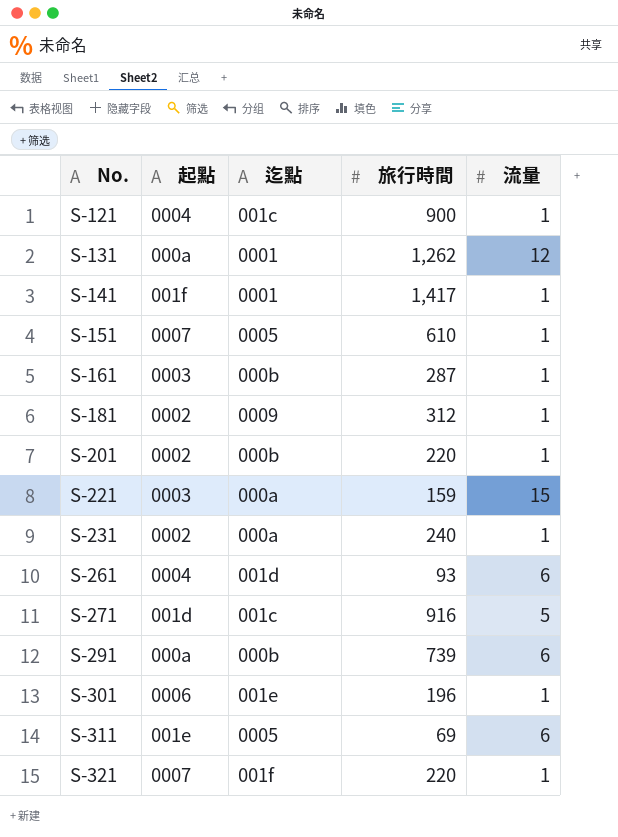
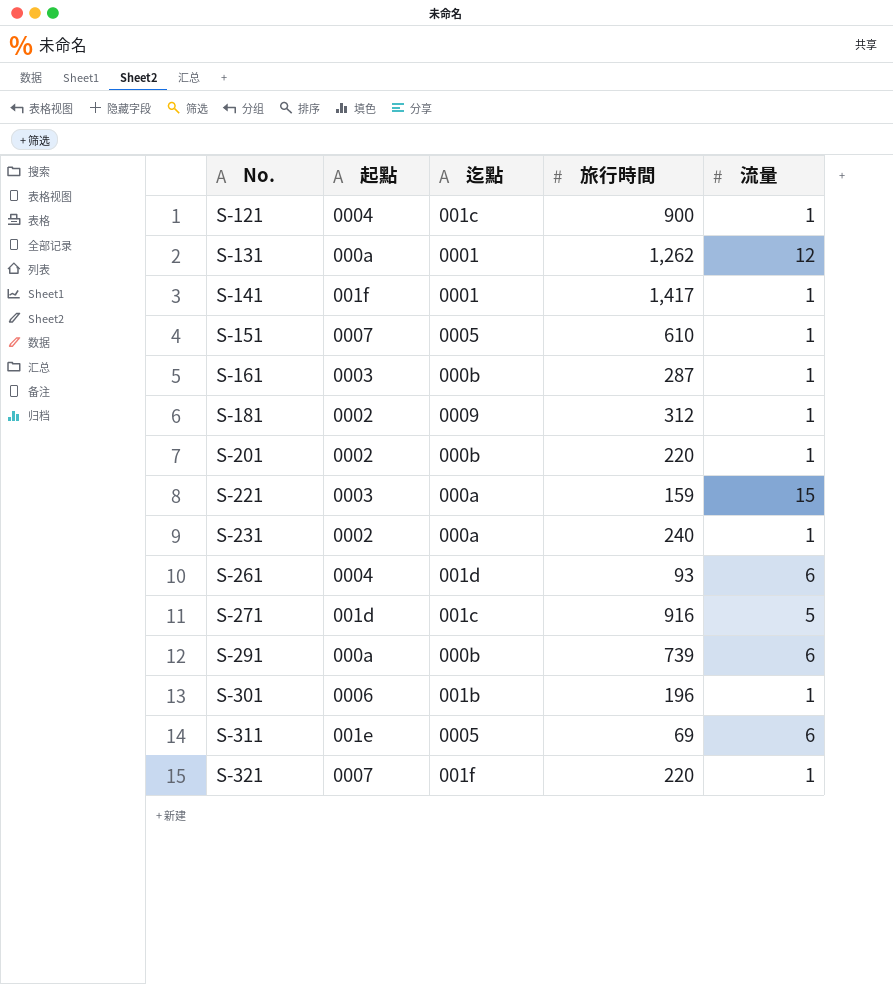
S-301 | 迄點: 001e -> 001b

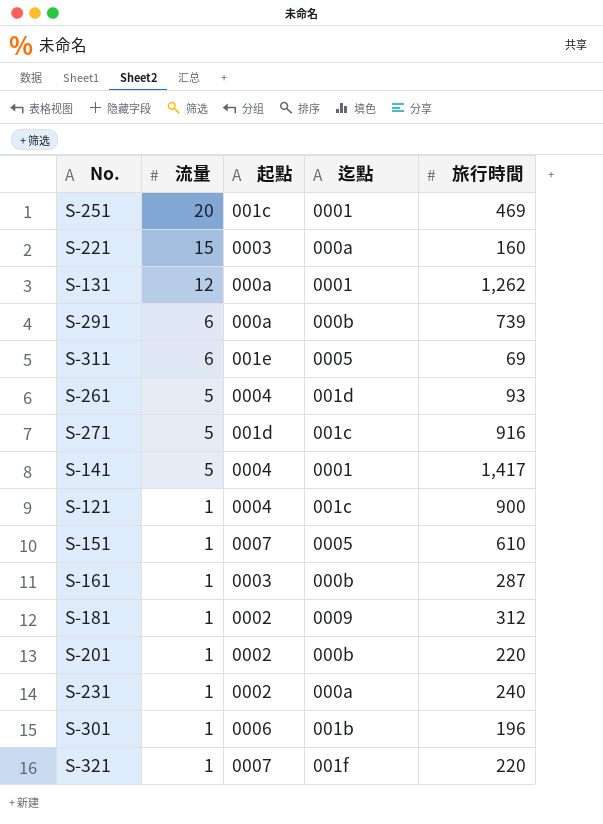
row order: No. ascending -> 流量 descending
column 流量 | position: 5 -> 2
row S-251: none -> 20 | 001c | 0001 | 469
S-221 | 旅行時間: 159 -> 160
S-261 | 流量: 6 -> 5
S-141 | 流量: 1 -> 5
S-141 | 起點: 001f -> 0004

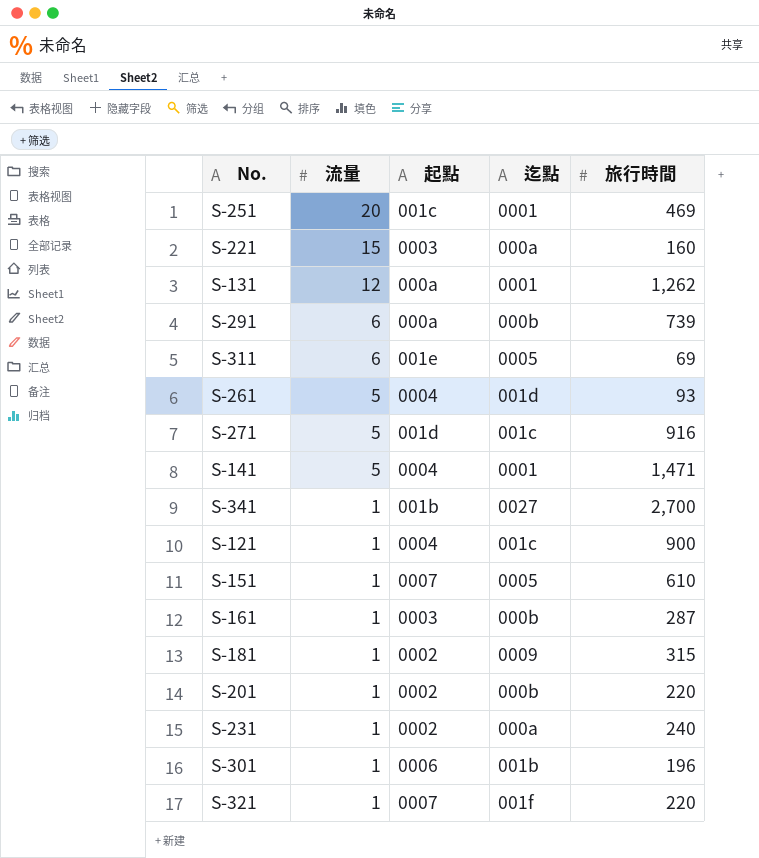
S-141 | 旅行時間: 1,417 -> 1,471
row S-341: none -> 1 | 001b | 0027 | 2,700
S-181 | 旅行時間: 312 -> 315

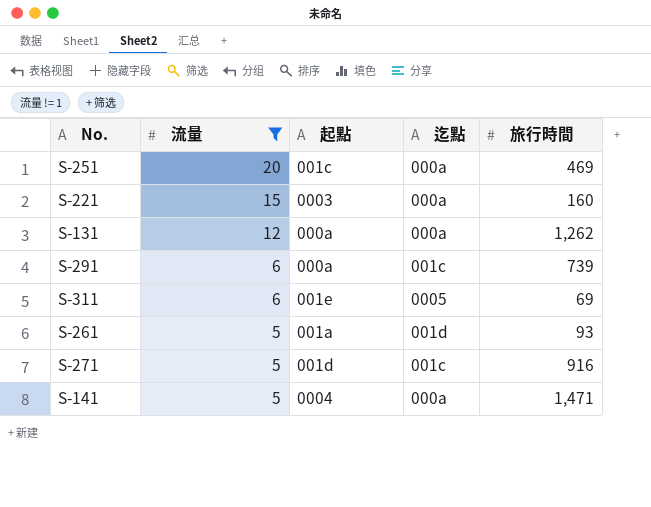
filter: none -> 流量 != 1
S-251 | 迄點: 0001 -> 000a
S-131 | 迄點: 0001 -> 000a
S-291 | 迄點: 000b -> 001c
S-261 | 起點: 0004 -> 001a
S-141 | 迄點: 0001 -> 000a

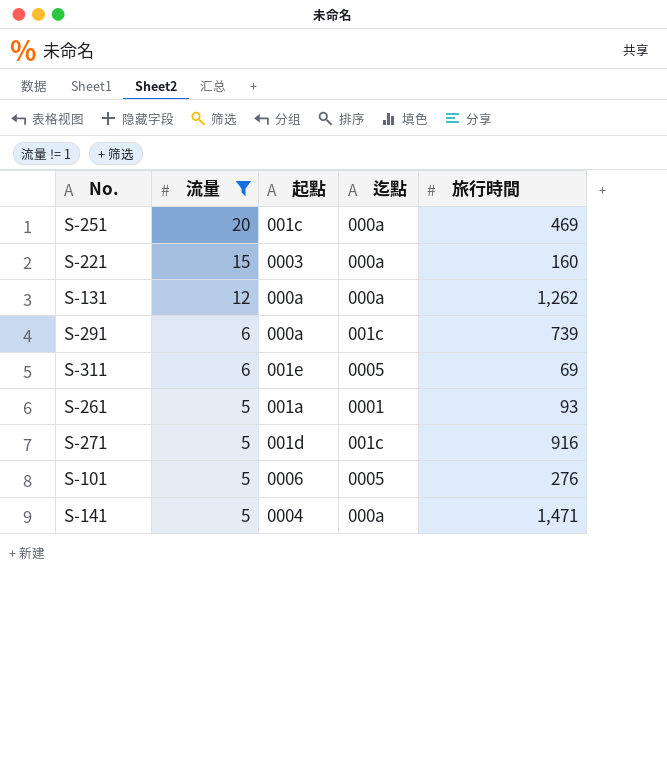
S-261 | 迄點: 001d -> 0001
row S-101: none -> 5 | 0006 | 0005 | 276

